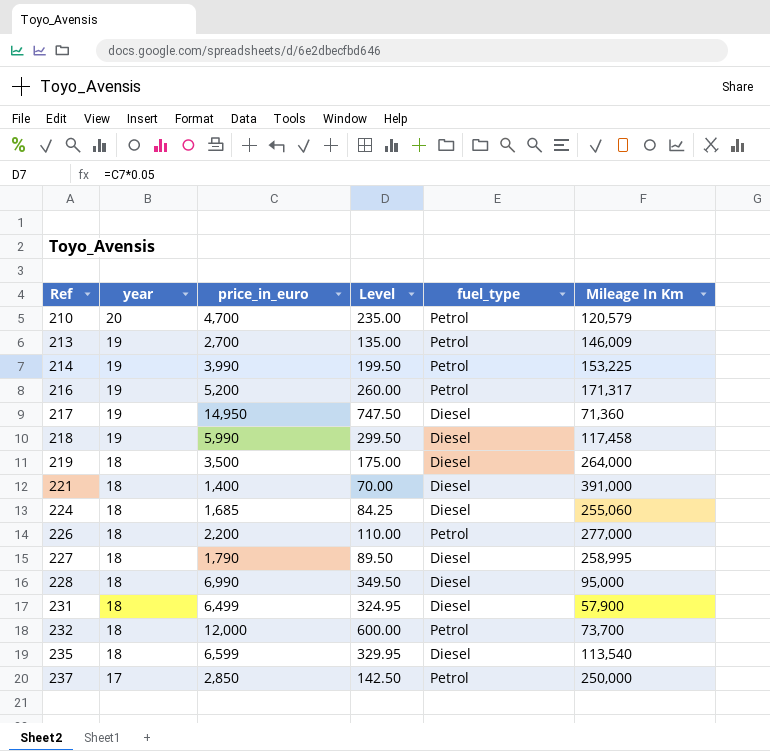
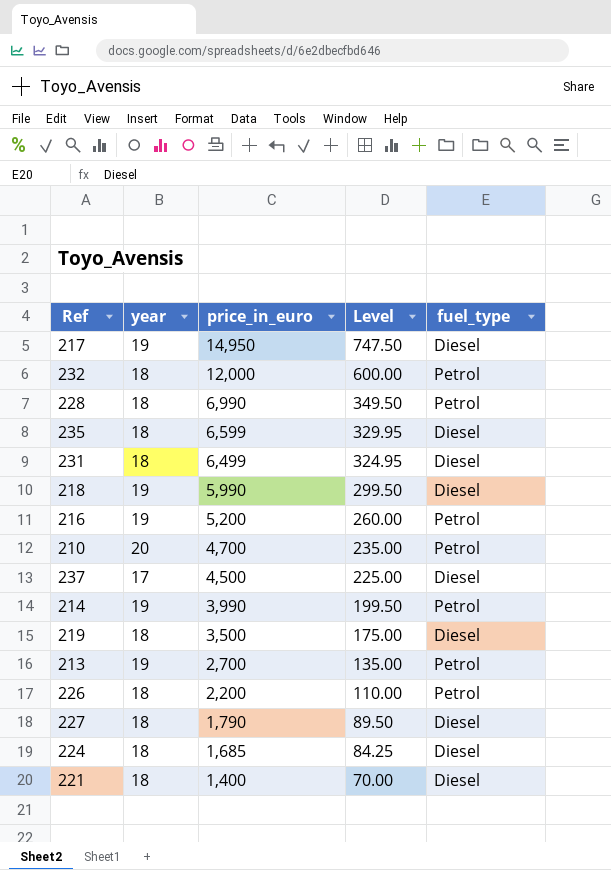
row order: Ref ascending -> price_in_euro descending
column Mileage In Km | position: 6 -> none
228 | fuel_type: Diesel -> Petrol
237 | price_in_euro: 2,850 -> 4,500
237 | Level: 142.50 -> 225.00
237 | fuel_type: Petrol -> Diesel

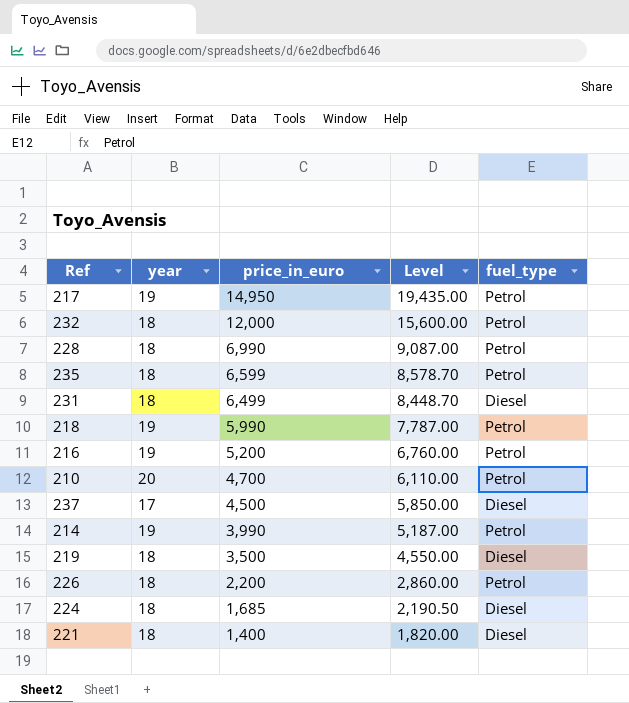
column Level | formula: [price_in_euro] * 0.05 -> [price_in_euro] * 1.3
row 213: 19 | 2,700 | 135.00 | Petrol -> none
row 227: 18 | 1,790 | 89.50 | Diesel -> none
217 | fuel_type: Diesel -> Petrol
235 | fuel_type: Diesel -> Petrol
218 | fuel_type: Diesel -> Petrol

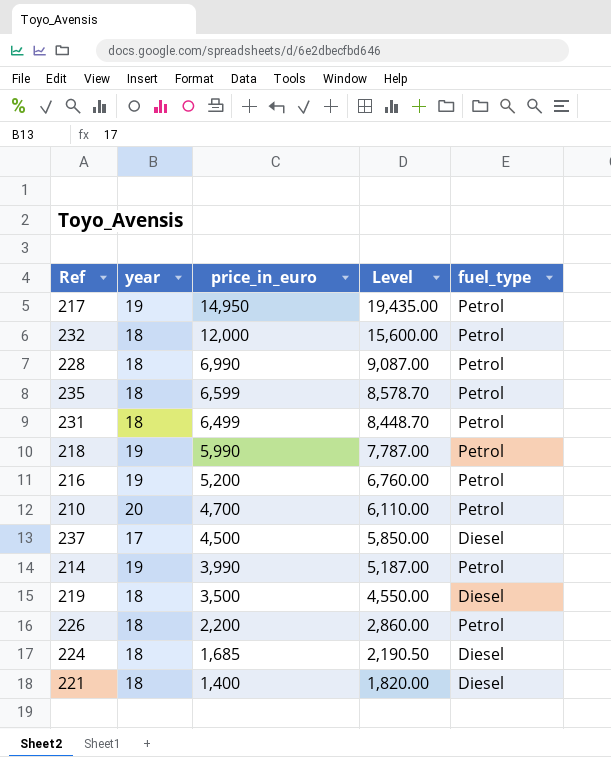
231 | fuel_type: Diesel -> Petrol

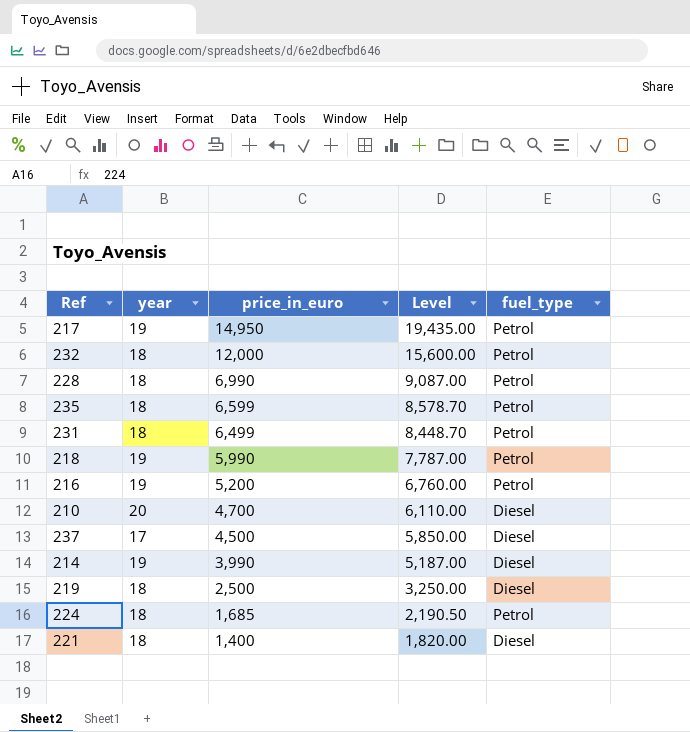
row 226: 18 | 2,200 | 2,860.00 | Petrol -> none
210 | fuel_type: Petrol -> Diesel
214 | fuel_type: Petrol -> Diesel
219 | price_in_euro: 3,500 -> 2,500
219 | Level: 4,550.00 -> 3,250.00
224 | fuel_type: Diesel -> Petrol

